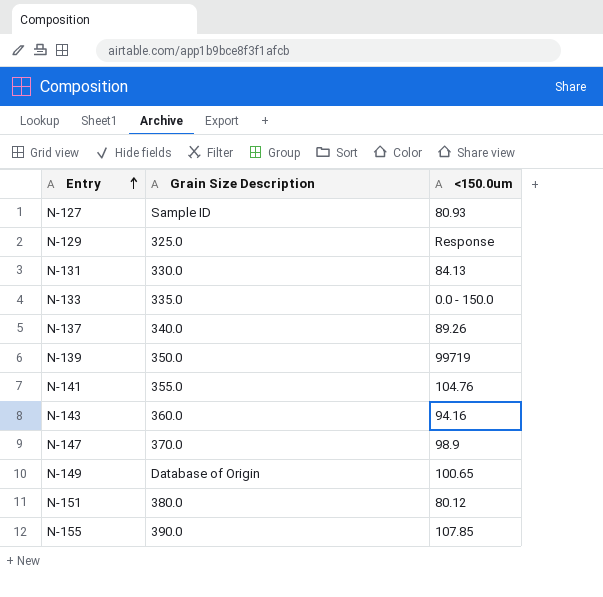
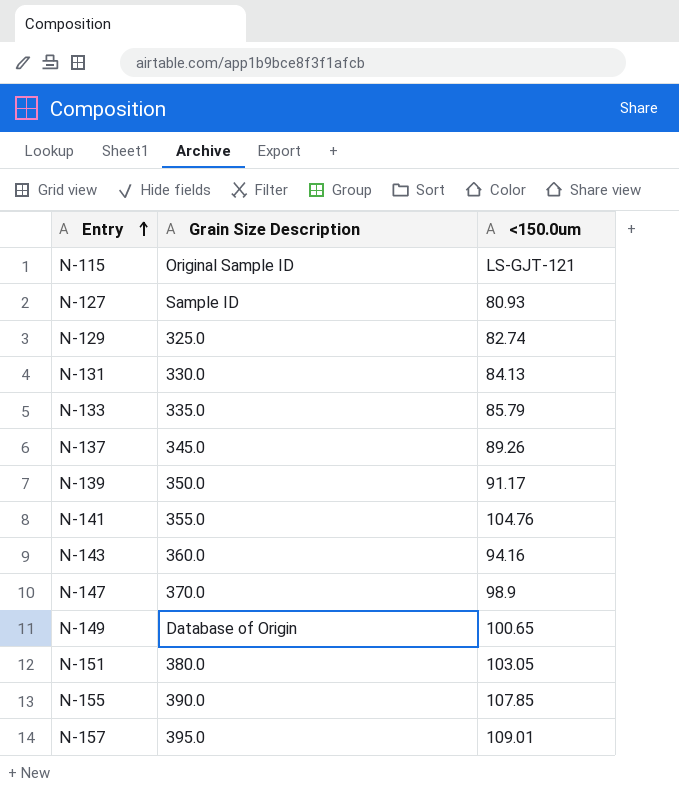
row N-115: none -> Original Sample ID | LS-GJT-121
N-129 | <150.0um: Response -> 82.74
N-133 | <150.0um: 0.0 - 150.0 -> 85.79
N-137 | Grain Size Description: 340.0 -> 345.0
N-139 | <150.0um: 99719 -> 91.17
N-151 | <150.0um: 80.12 -> 103.05
row N-157: none -> 395.0 | 109.01

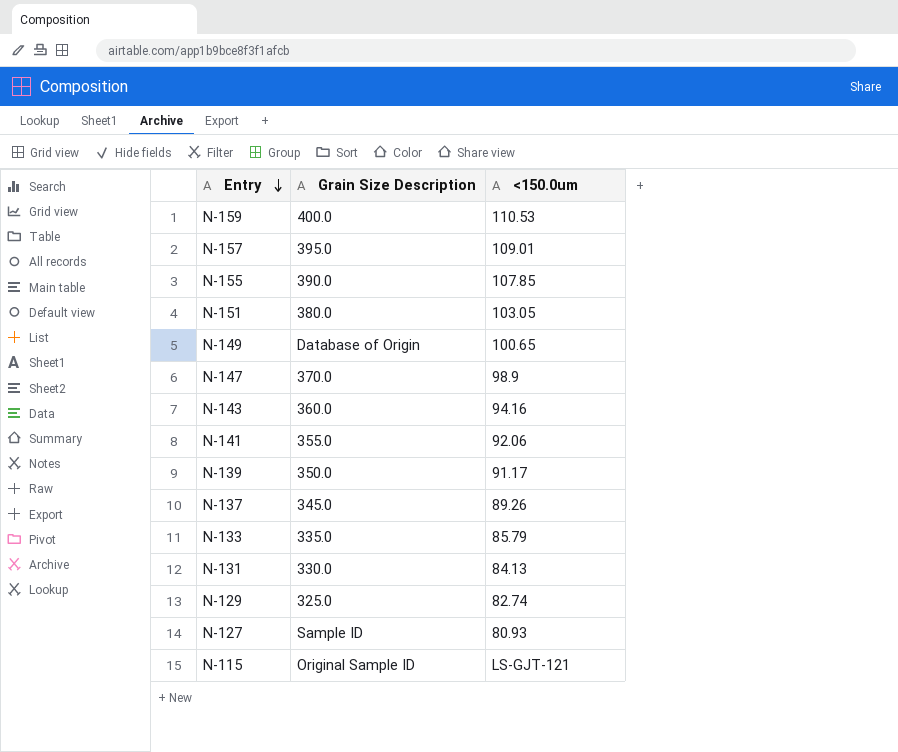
row order: Entry ascending -> Entry descending
row N-159: none -> 400.0 | 110.53
N-141 | <150.0um: 104.76 -> 92.06

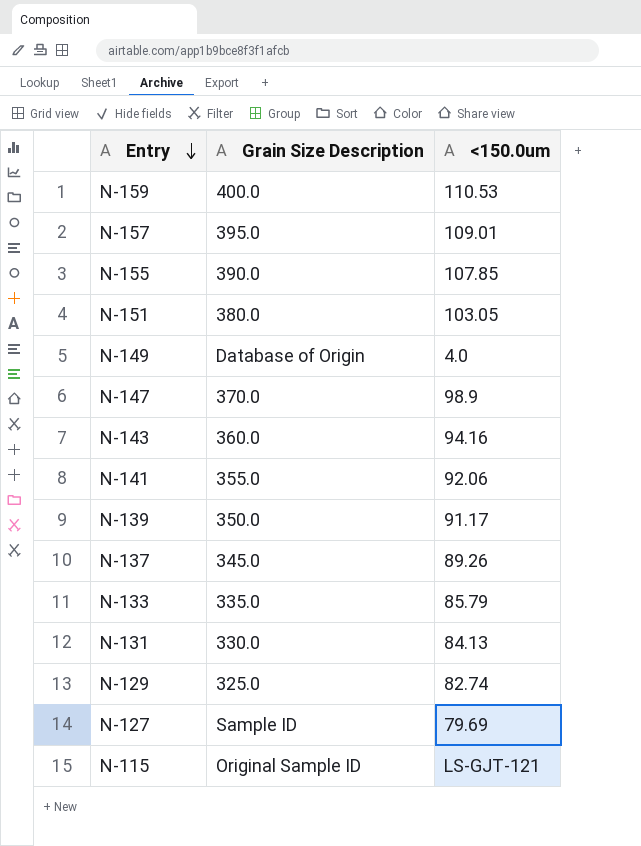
N-149 | <150.0um: 100.65 -> 4.0
N-127 | <150.0um: 80.93 -> 79.69

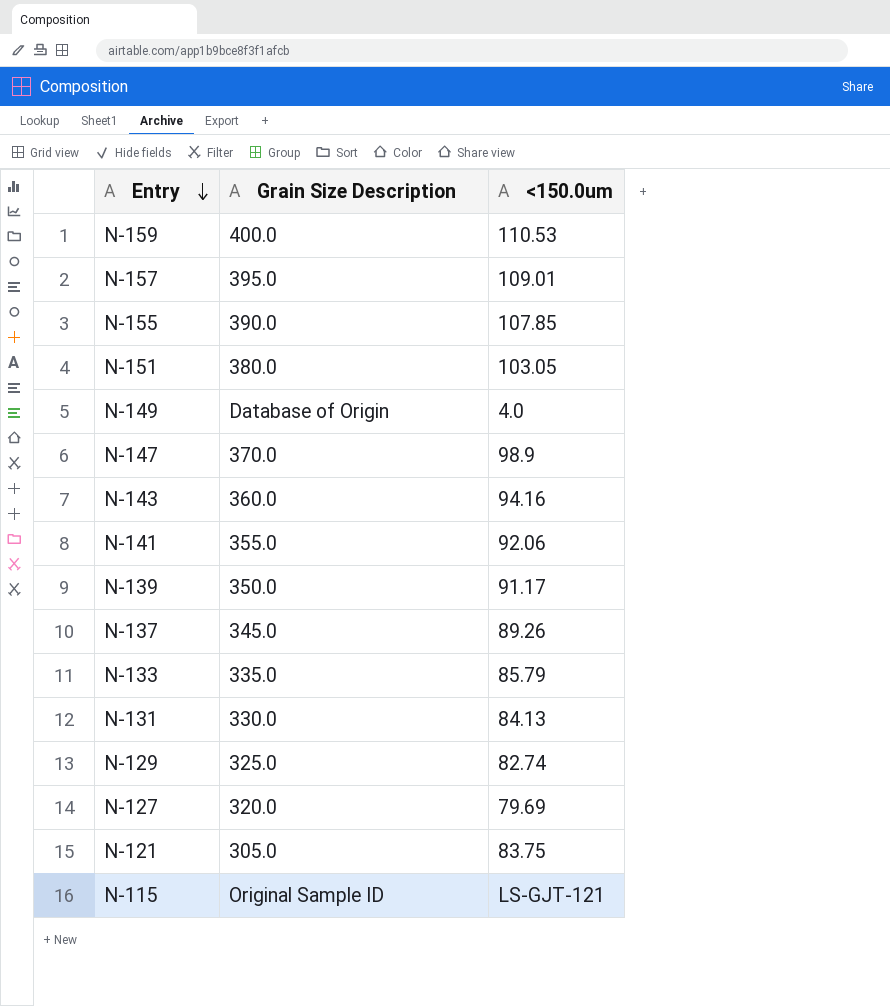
N-127 | Grain Size Description: Sample ID -> 320.0
row N-121: none -> 305.0 | 83.75

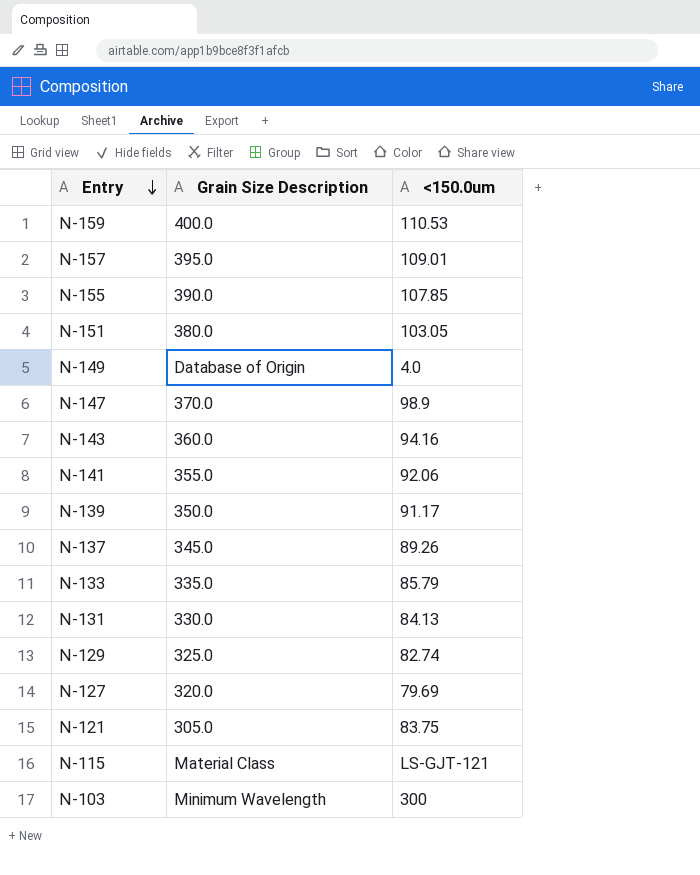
N-115 | Grain Size Description: Original Sample ID -> Material Class
row N-103: none -> Minimum Wavelength | 300

